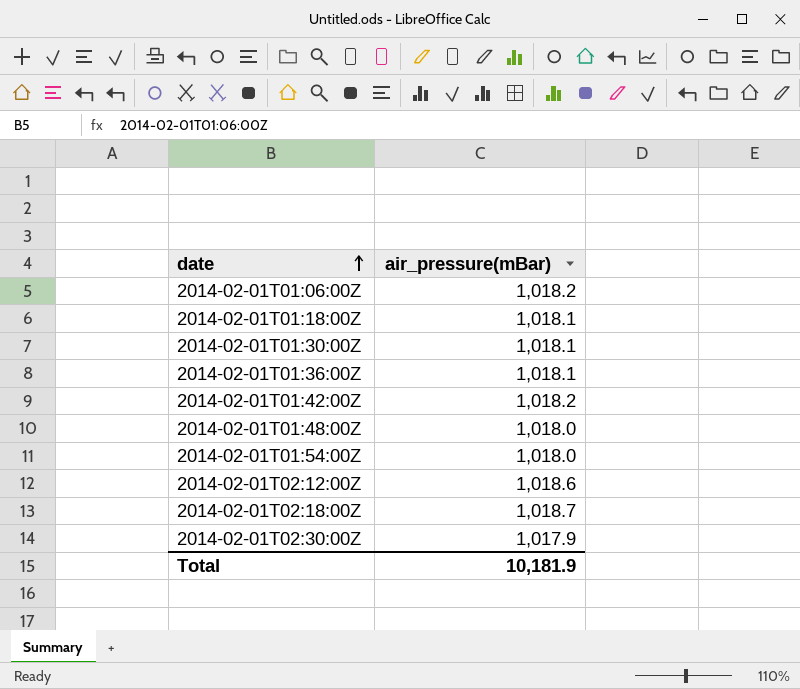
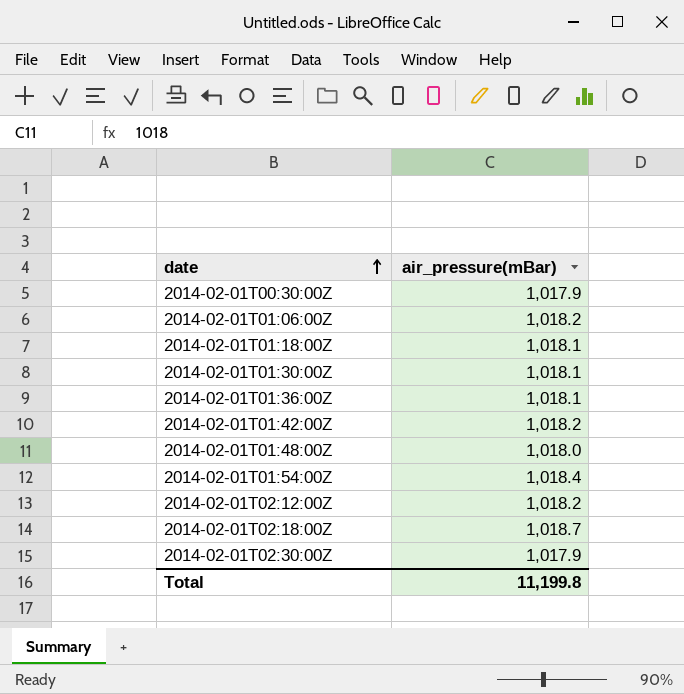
row 2014-02-01T00:30:00Z: none -> 1,017.9
2014-02-01T01:54:00Z | air_pressure(mBar): 1,018.0 -> 1,018.4
2014-02-01T02:12:00Z | air_pressure(mBar): 1,018.6 -> 1,018.2
Total | air_pressure(mBar): 10,181.9 -> 11,199.8

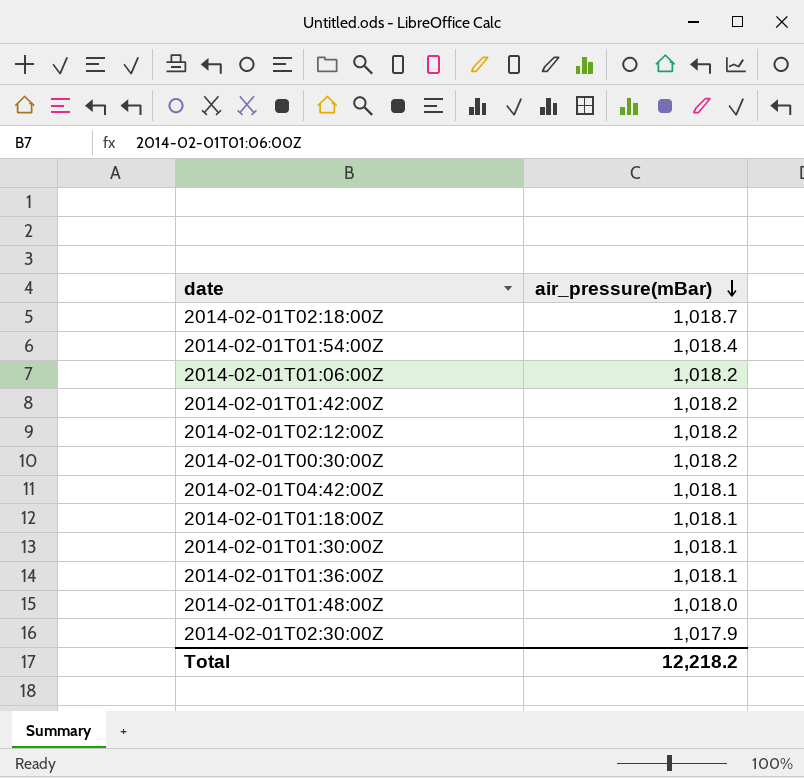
row order: date ascending -> air_pressure(mBar) descending
2014-02-01T00:30:00Z | air_pressure(mBar): 1,017.9 -> 1,018.2
row 2014-02-01T04:42:00Z: none -> 1,018.1
Total | air_pressure(mBar): 11,199.8 -> 12,218.2

